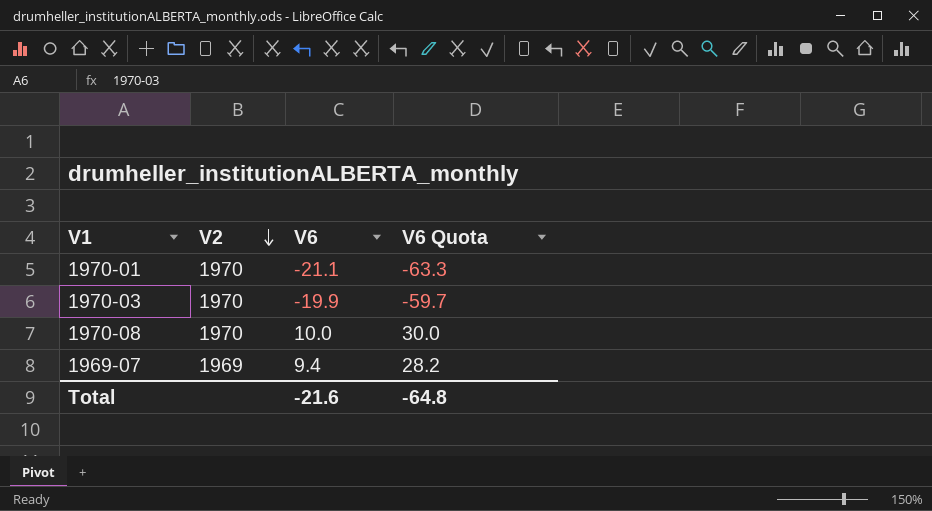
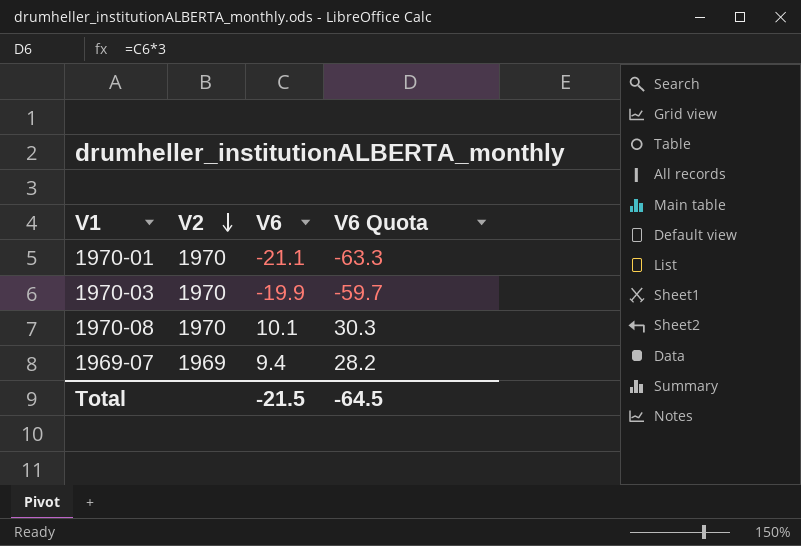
1970-08 | V6: 10.0 -> 10.1
1970-08 | V6 Quota: 30.0 -> 30.3
Total | V6: -21.6 -> -21.5
Total | V6 Quota: -64.8 -> -64.5

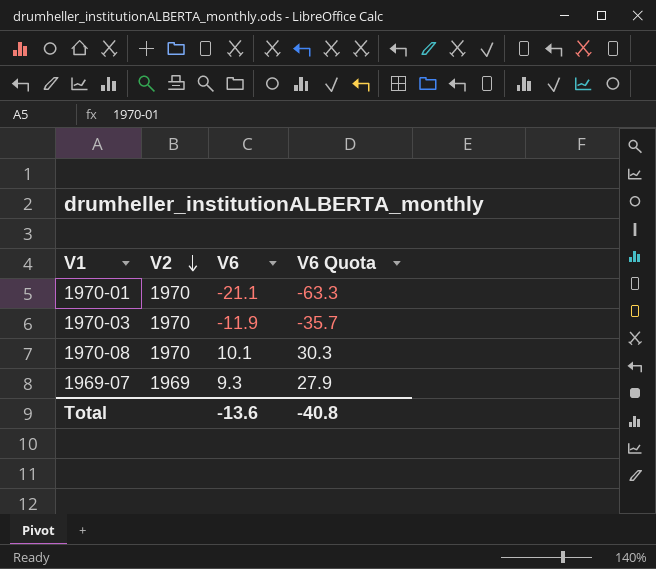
1970-03 | V6: -19.9 -> -11.9
1970-03 | V6 Quota: -59.7 -> -35.7
1969-07 | V6: 9.4 -> 9.3
1969-07 | V6 Quota: 28.2 -> 27.9
Total | V6: -21.5 -> -13.6
Total | V6 Quota: -64.5 -> -40.8

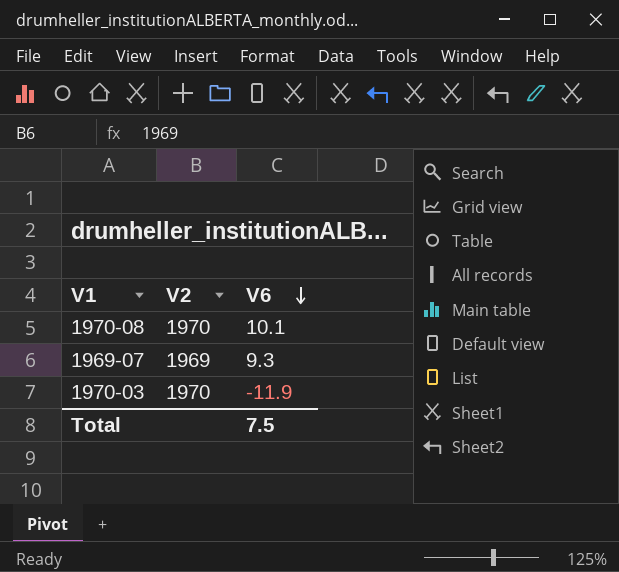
row order: V2 descending -> V6 descending
column V6 Quota | formula: [V6] * 3 -> none
row 1970-01: 1970 | -21.1 | -63.3 -> none
Total | V6: -13.6 -> 7.5

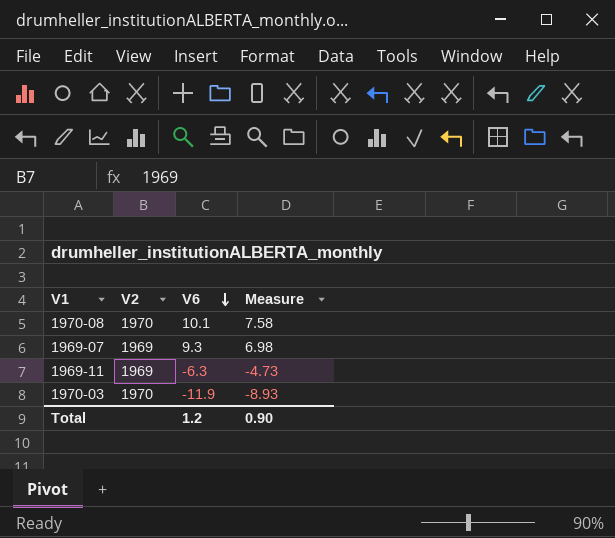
column Measure | formula: none -> [V6] * 0.75
row 1969-11: none -> 1969 | -6.3 | -4.73
Total | V6: 7.5 -> 1.2

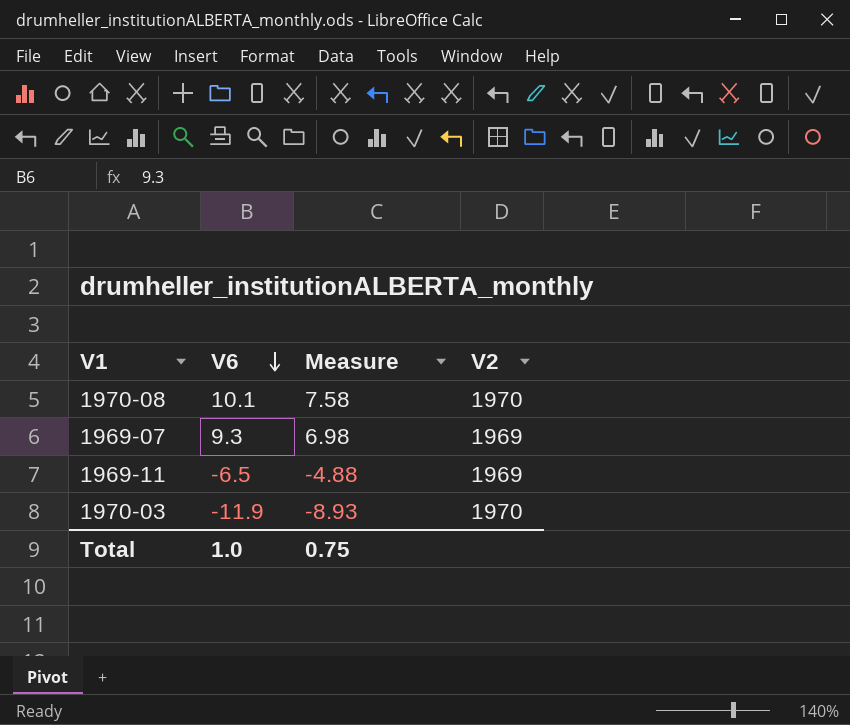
column V2 | position: 2 -> 4
1969-11 | V6: -6.3 -> -6.5
1969-11 | Measure: -4.73 -> -4.88
Total | V6: 1.2 -> 1.0
Total | Measure: 0.90 -> 0.75

